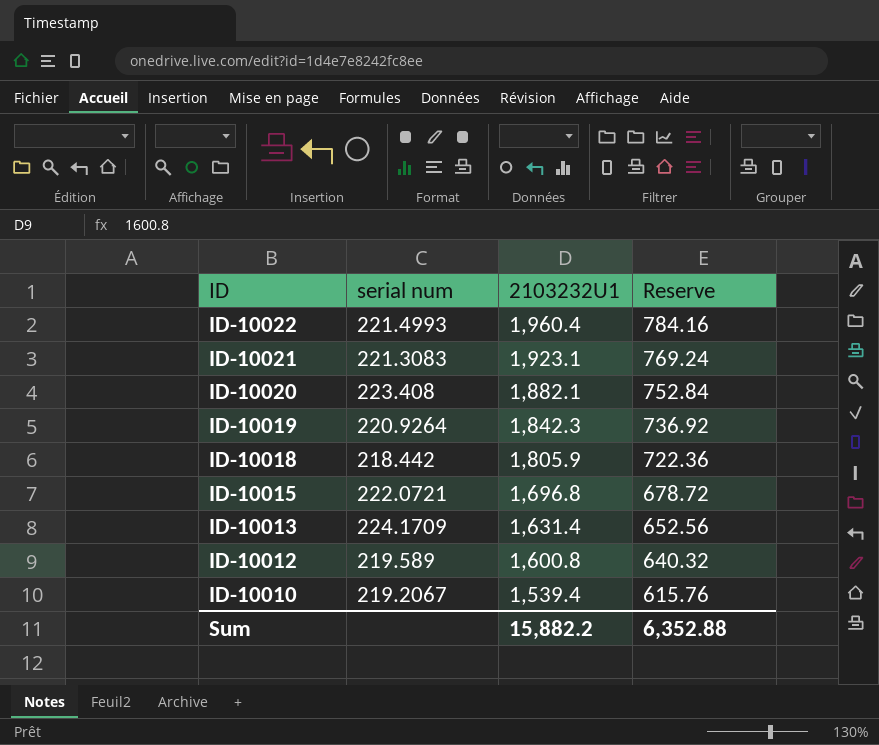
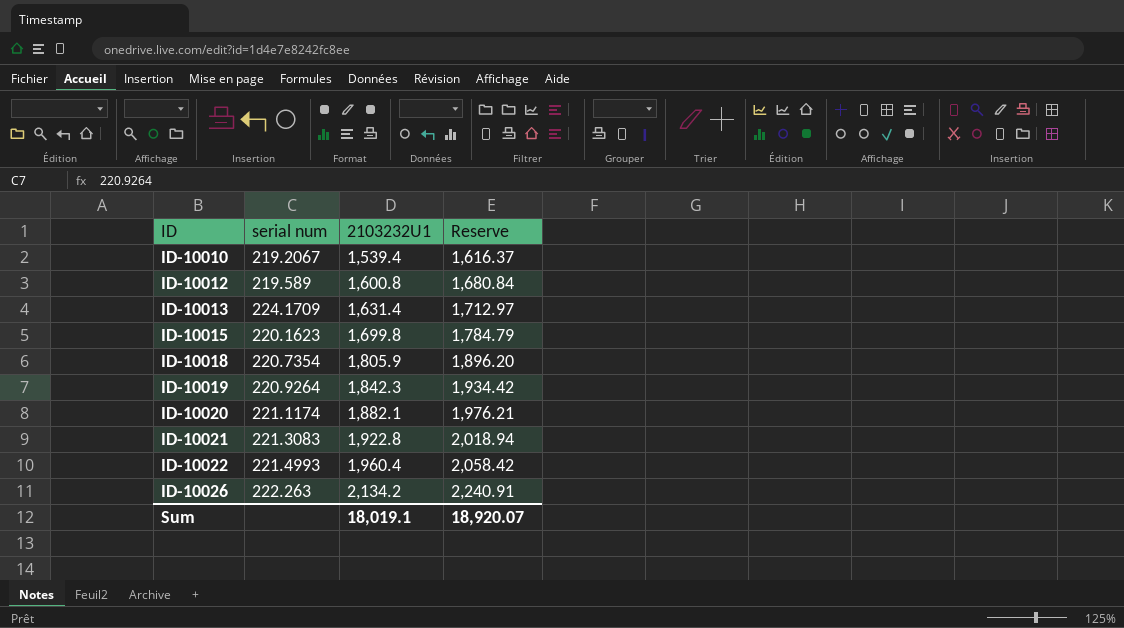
row order: ID descending -> ID ascending
column Reserve | formula: [2103232U1] * 0.4 -> [2103232U1] * 1.05
ID-10015 | serial num: 222.0721 -> 220.1623
ID-10015 | 2103232U1: 1,696.8 -> 1,699.8
ID-10018 | serial num: 218.442 -> 220.7354
ID-10020 | serial num: 223.408 -> 221.1174
ID-10021 | 2103232U1: 1,923.1 -> 1,922.8
row ID-10026: none -> 222.263 | 2,134.2 | 2,240.91
Sum | 2103232U1: 15,882.2 -> 18,019.1
Sum | Reserve: 6,352.88 -> 18,920.07

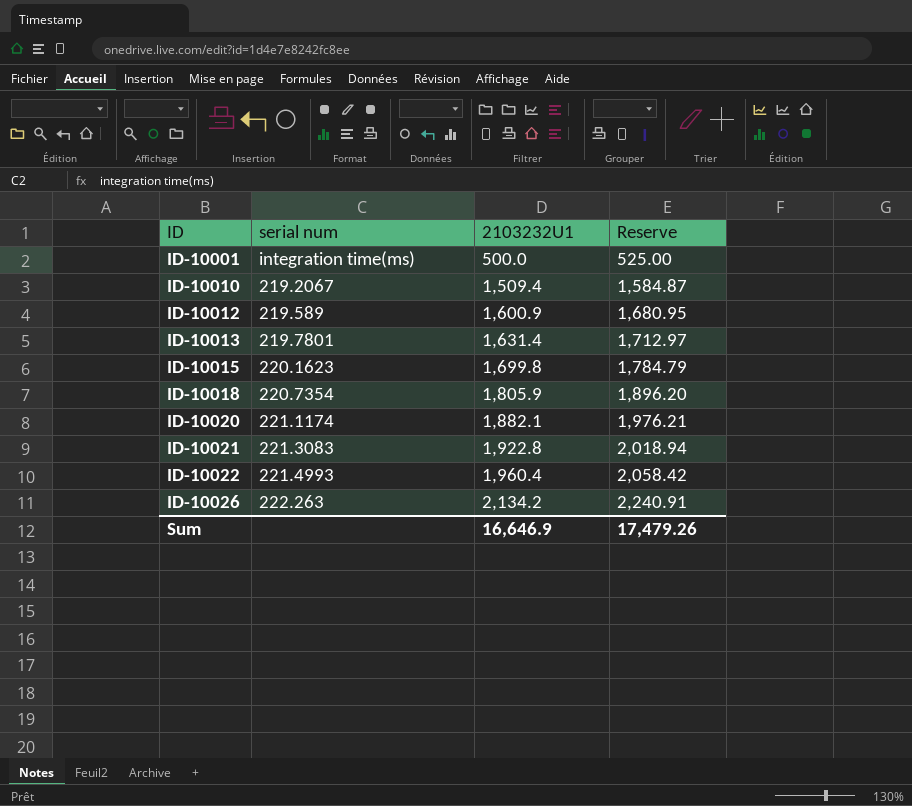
row ID-10019: 220.9264 | 1,842.3 | 1,934.42 -> none
row ID-10001: none -> integration time(ms) | 500.0 | 525.00
ID-10010 | 2103232U1: 1,539.4 -> 1,509.4
ID-10010 | Reserve: 1,616.37 -> 1,584.87
ID-10012 | 2103232U1: 1,600.8 -> 1,600.9
ID-10012 | Reserve: 1,680.84 -> 1,680.95
ID-10013 | serial num: 224.1709 -> 219.7801
Sum | 2103232U1: 18,019.1 -> 16,646.9
Sum | Reserve: 18,920.07 -> 17,479.26

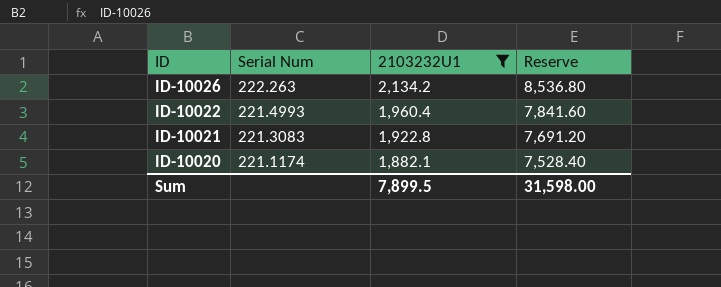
filter: none -> 2103232U1 >= 1,882.1
row order: ID ascending -> ID descending
column name: serial num -> Serial Num
column Reserve | formula: [2103232U1] * 1.05 -> [2103232U1] * 4
Sum | 2103232U1: 16,646.9 -> 7,899.5
Sum | Reserve: 17,479.26 -> 31,598.00

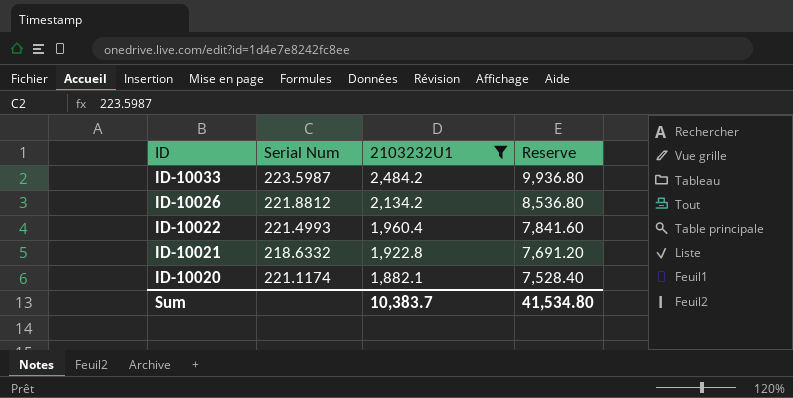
row ID-10033: none -> 223.5987 | 2,484.2 | 9,936.80
ID-10026 | Serial Num: 222.263 -> 221.8812
ID-10021 | Serial Num: 221.3083 -> 218.6332
Sum | 2103232U1: 7,899.5 -> 10,383.7
Sum | Reserve: 31,598.00 -> 41,534.80

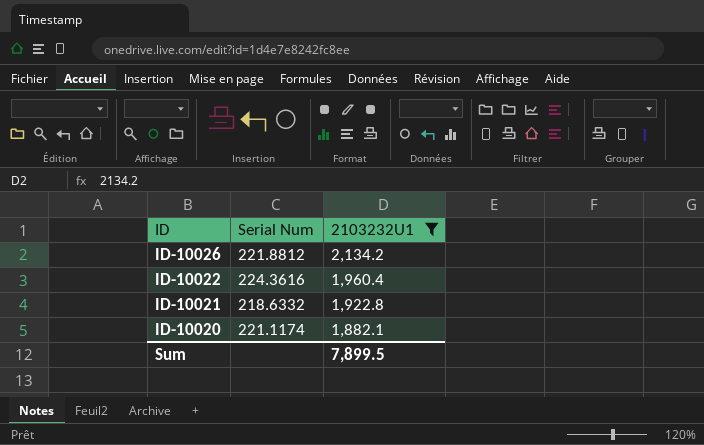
column Reserve | formula: [2103232U1] * 4 -> none
row ID-10033: 223.5987 | 2,484.2 | 9,936.80 -> none
ID-10022 | Serial Num: 221.4993 -> 224.3616
Sum | 2103232U1: 10,383.7 -> 7,899.5

